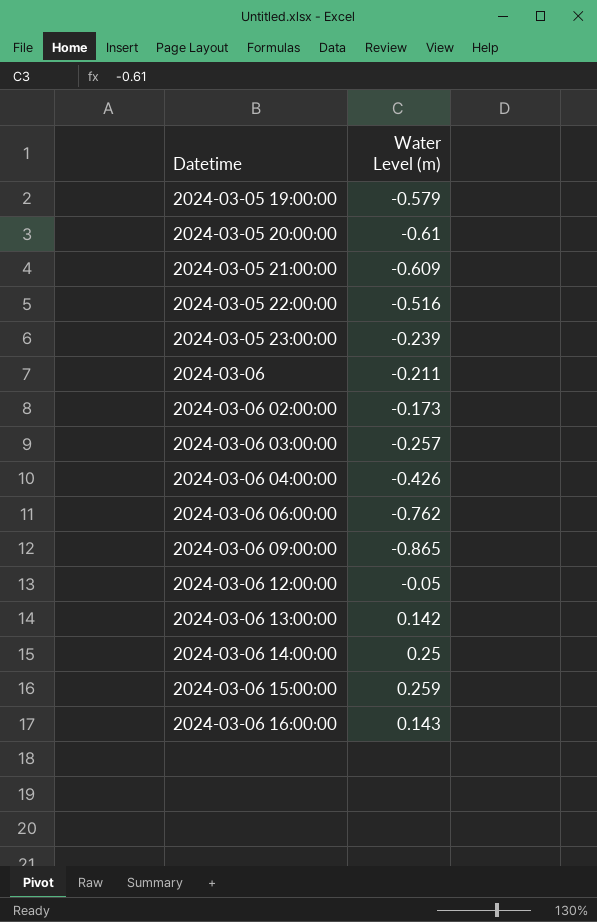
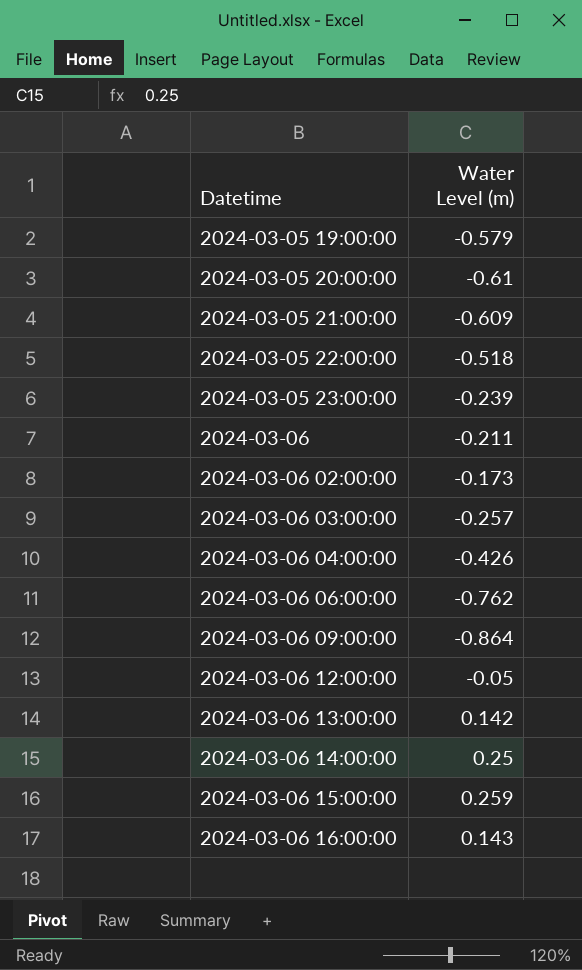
2024-03-05 22:00:00 | Water Level (m): -0.516 -> -0.518
2024-03-06 09:00:00 | Water Level (m): -0.865 -> -0.864

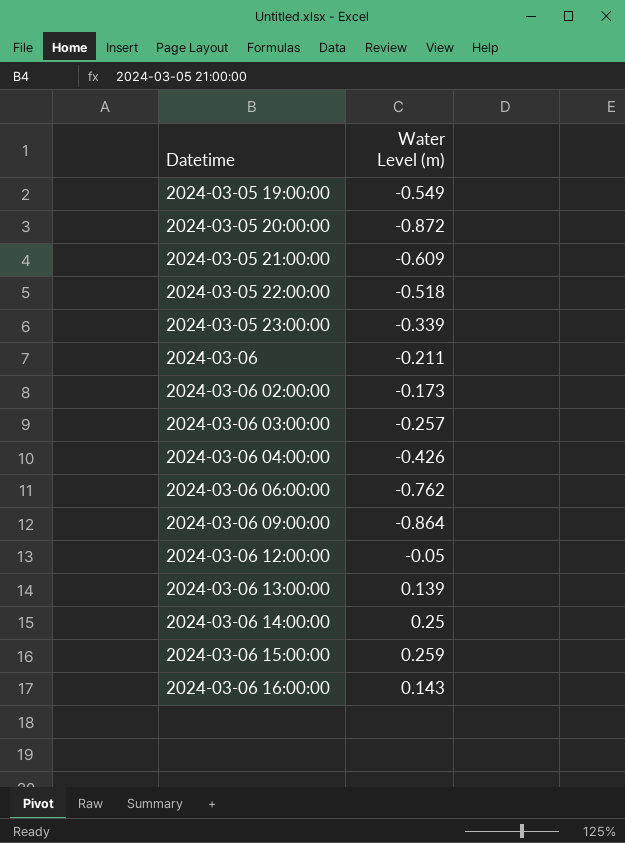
2024-03-05 19:00:00 | Water Level (m): -0.579 -> -0.549
2024-03-05 20:00:00 | Water Level (m): -0.61 -> -0.872
2024-03-05 23:00:00 | Water Level (m): -0.239 -> -0.339
2024-03-06 13:00:00 | Water Level (m): 0.142 -> 0.139

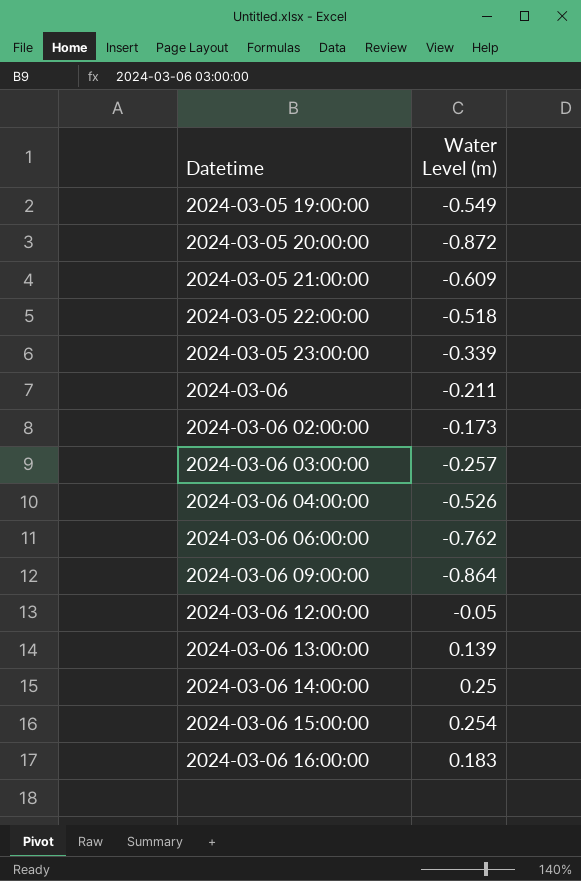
2024-03-06 04:00:00 | Water Level (m): -0.426 -> -0.526
2024-03-06 15:00:00 | Water Level (m): 0.259 -> 0.254
2024-03-06 16:00:00 | Water Level (m): 0.143 -> 0.183

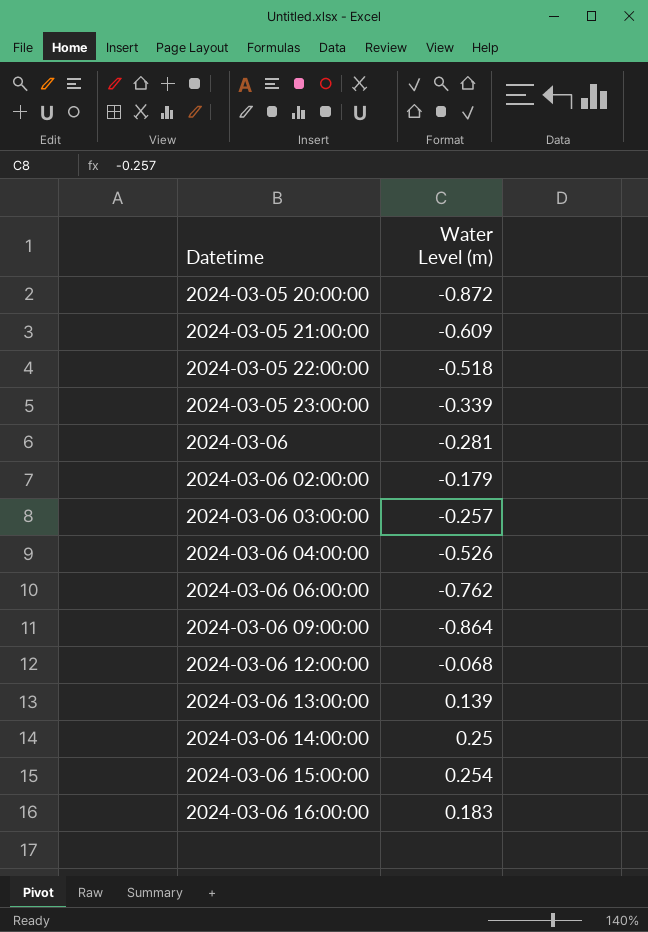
row 2024-03-05 19:00:00: -0.549 -> none
2024-03-06 | Water Level (m): -0.211 -> -0.281
2024-03-06 02:00:00 | Water Level (m): -0.173 -> -0.179
2024-03-06 12:00:00 | Water Level (m): -0.05 -> -0.068

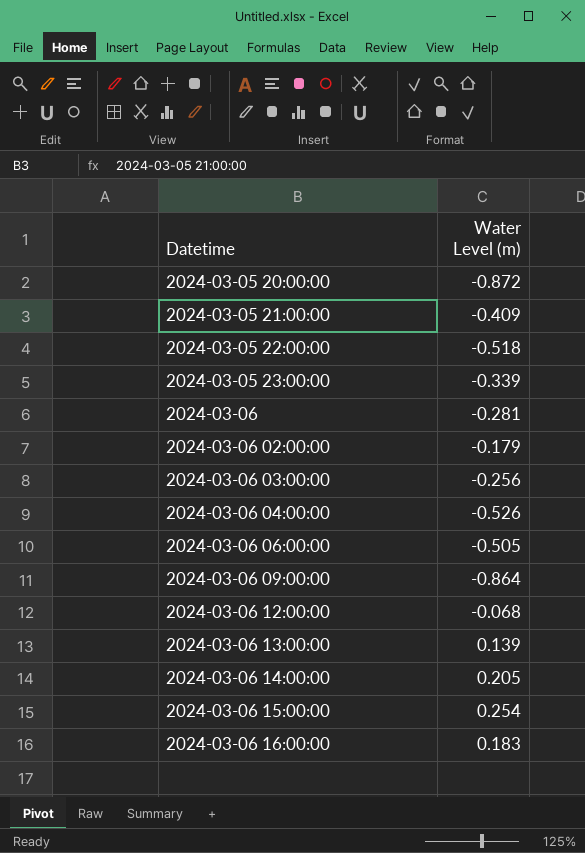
2024-03-05 21:00:00 | Water Level (m): -0.609 -> -0.409
2024-03-06 03:00:00 | Water Level (m): -0.257 -> -0.256
2024-03-06 06:00:00 | Water Level (m): -0.762 -> -0.505
2024-03-06 14:00:00 | Water Level (m): 0.25 -> 0.205

